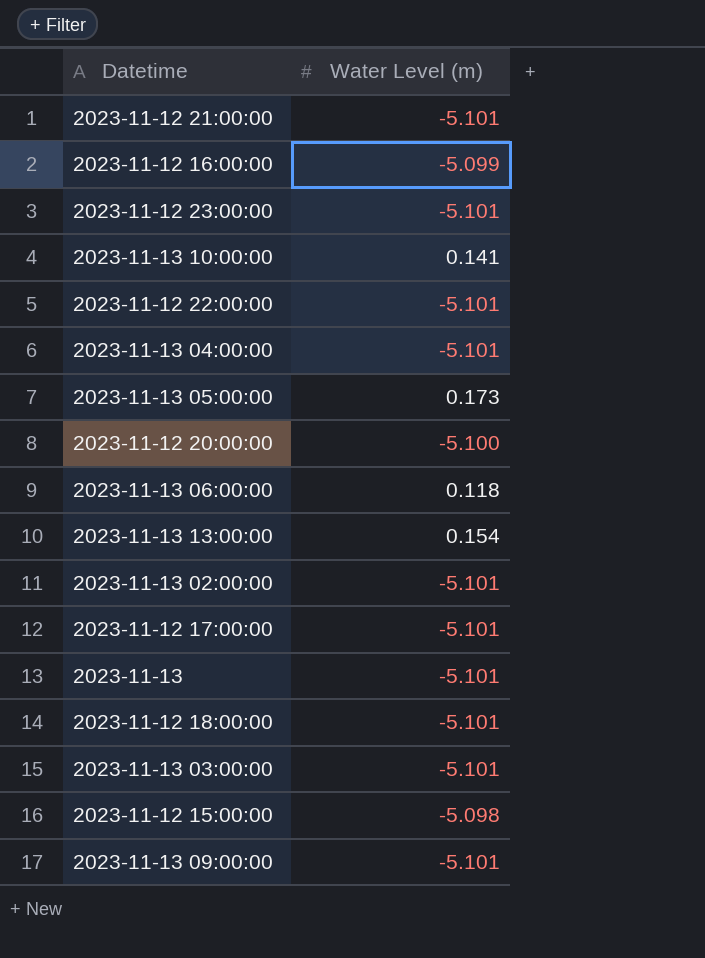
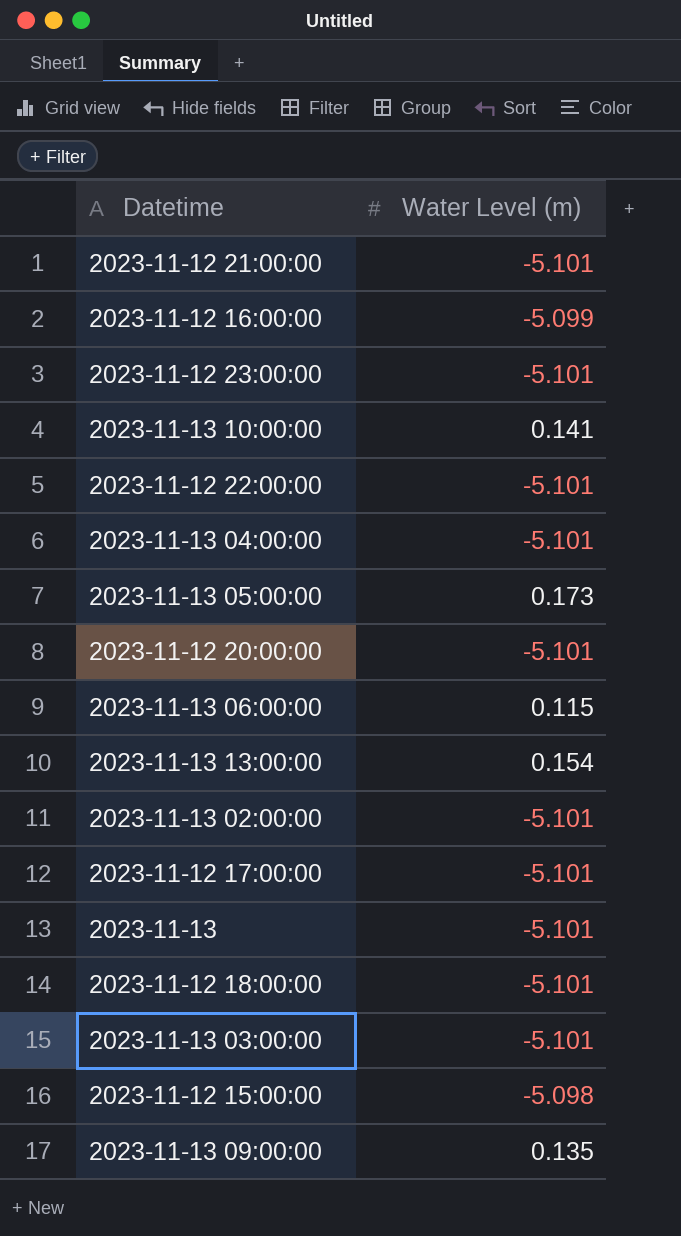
2023-11-12 20:00:00 | Water Level (m): -5.100 -> -5.101
2023-11-13 06:00:00 | Water Level (m): 0.118 -> 0.115
2023-11-13 09:00:00 | Water Level (m): -5.101 -> 0.135

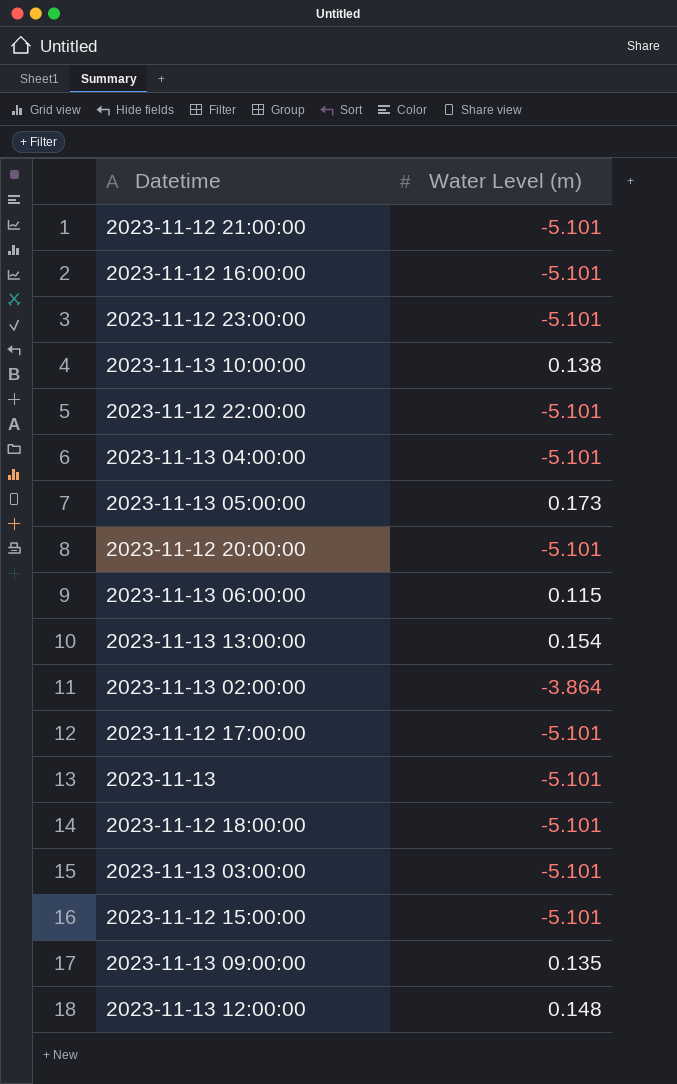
2023-11-12 16:00:00 | Water Level (m): -5.099 -> -5.101
2023-11-13 10:00:00 | Water Level (m): 0.141 -> 0.138
2023-11-13 02:00:00 | Water Level (m): -5.101 -> -3.864
2023-11-12 15:00:00 | Water Level (m): -5.098 -> -5.101
row 2023-11-13 12:00:00: none -> 0.148

